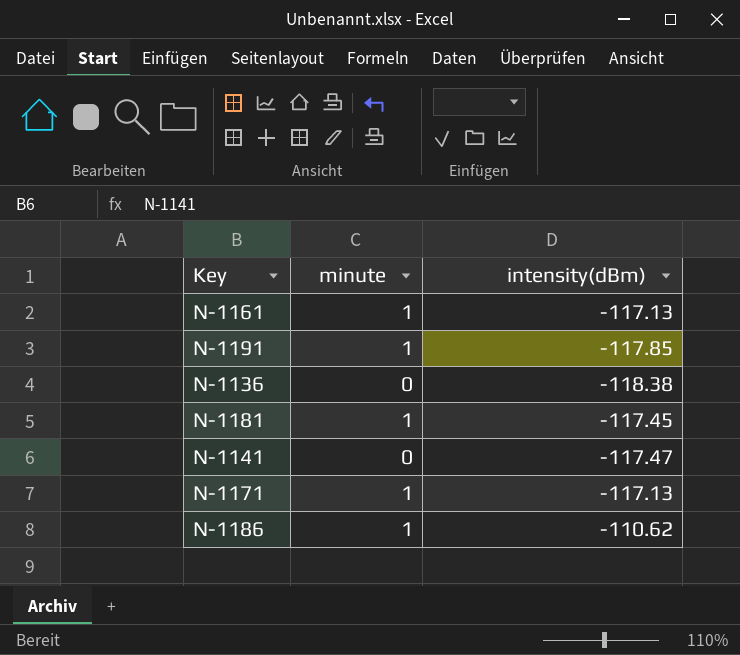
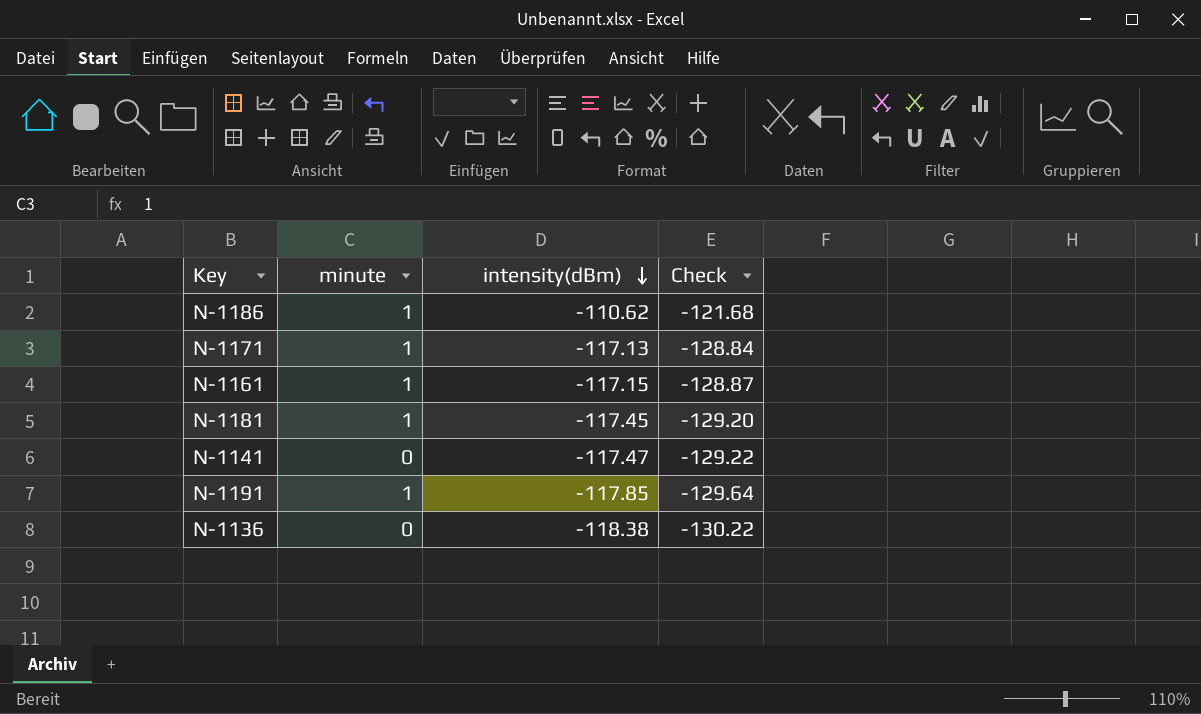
row order: none -> intensity(dBm) descending
column Check | formula: none -> [intensity(dBm)] * 1.1
N-1161 | intensity(dBm): -117.13 -> -117.15

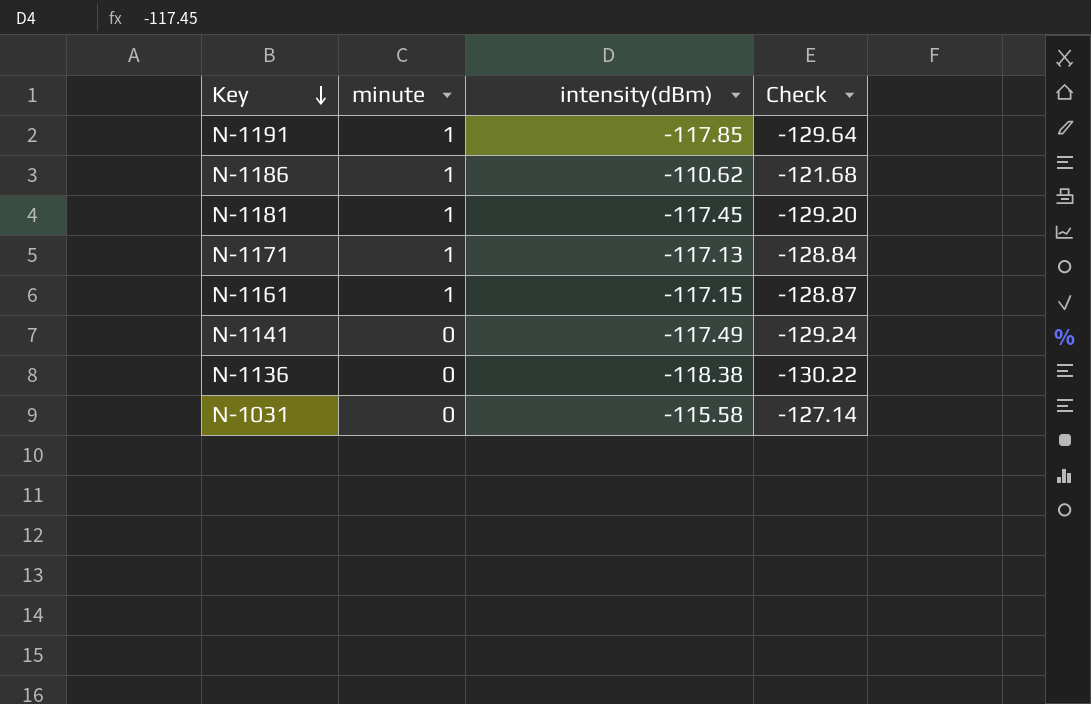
row order: intensity(dBm) descending -> Key descending
N-1141 | intensity(dBm): -117.47 -> -117.49
N-1141 | Check: -129.22 -> -129.24
row N-1031: none -> 0 | -115.58 | -127.14

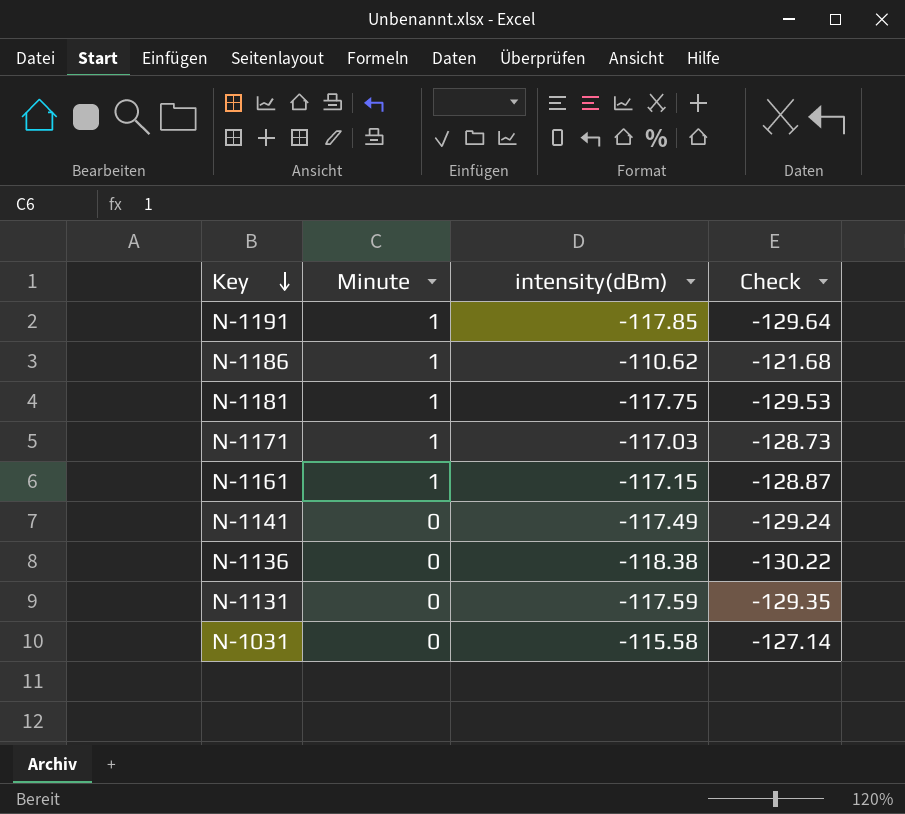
column name: minute -> Minute
N-1181 | intensity(dBm): -117.45 -> -117.75
N-1181 | Check: -129.20 -> -129.53
N-1171 | intensity(dBm): -117.13 -> -117.03
N-1171 | Check: -128.84 -> -128.73
row N-1131: none -> 0 | -117.59 | -129.35

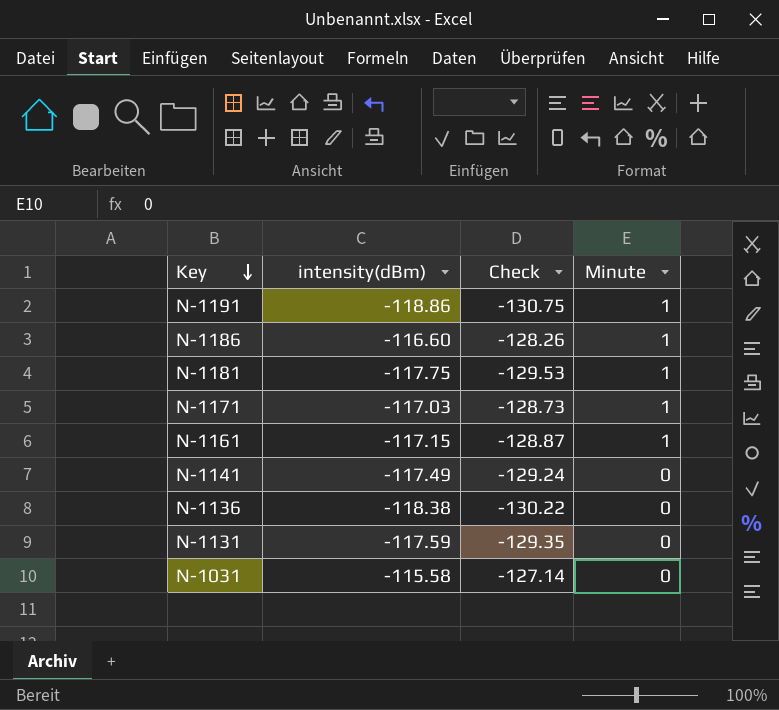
column Minute | position: 2 -> 4
N-1191 | intensity(dBm): -117.85 -> -118.86
N-1191 | Check: -129.64 -> -130.75
N-1186 | intensity(dBm): -110.62 -> -116.60
N-1186 | Check: -121.68 -> -128.26

